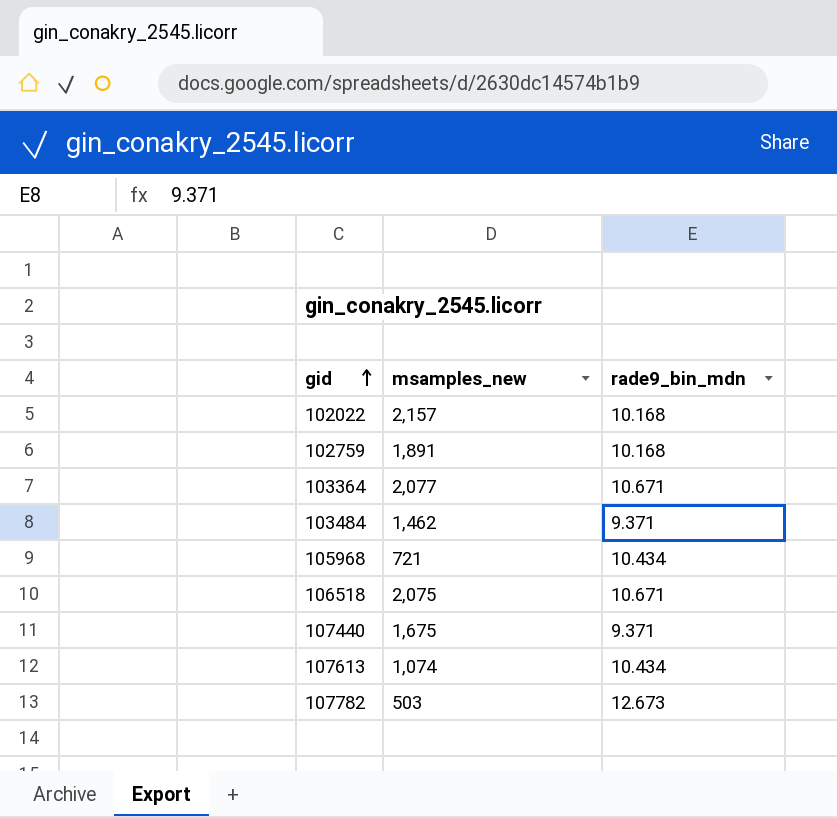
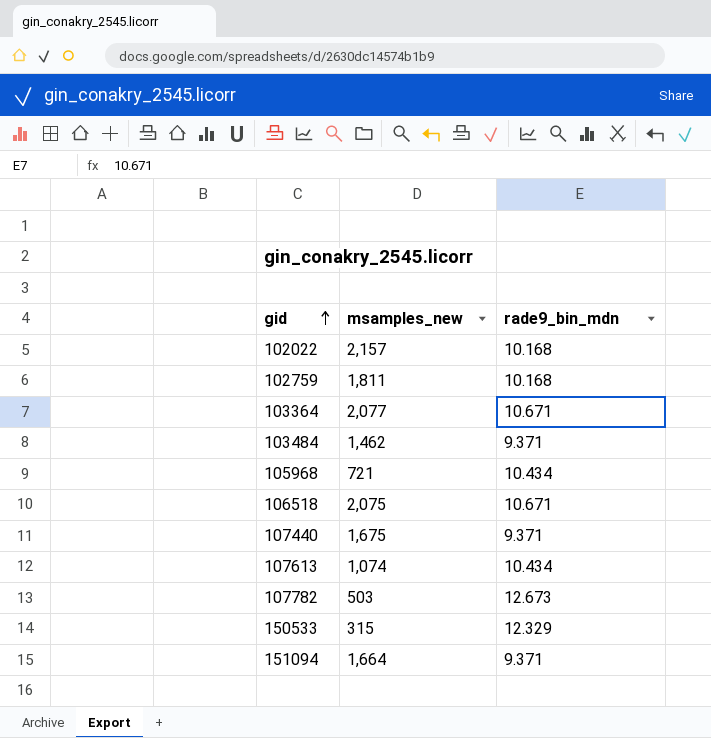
102759 | msamples_new: 1,891 -> 1,811
row 150533: none -> 315 | 12.329
row 151094: none -> 1,664 | 9.371

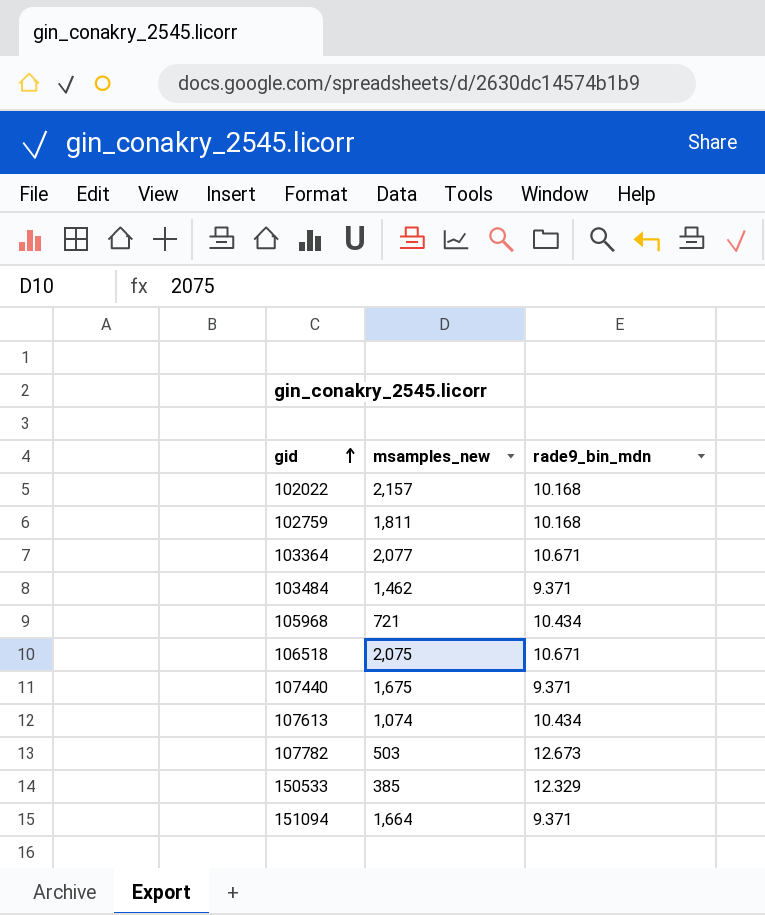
150533 | msamples_new: 315 -> 385

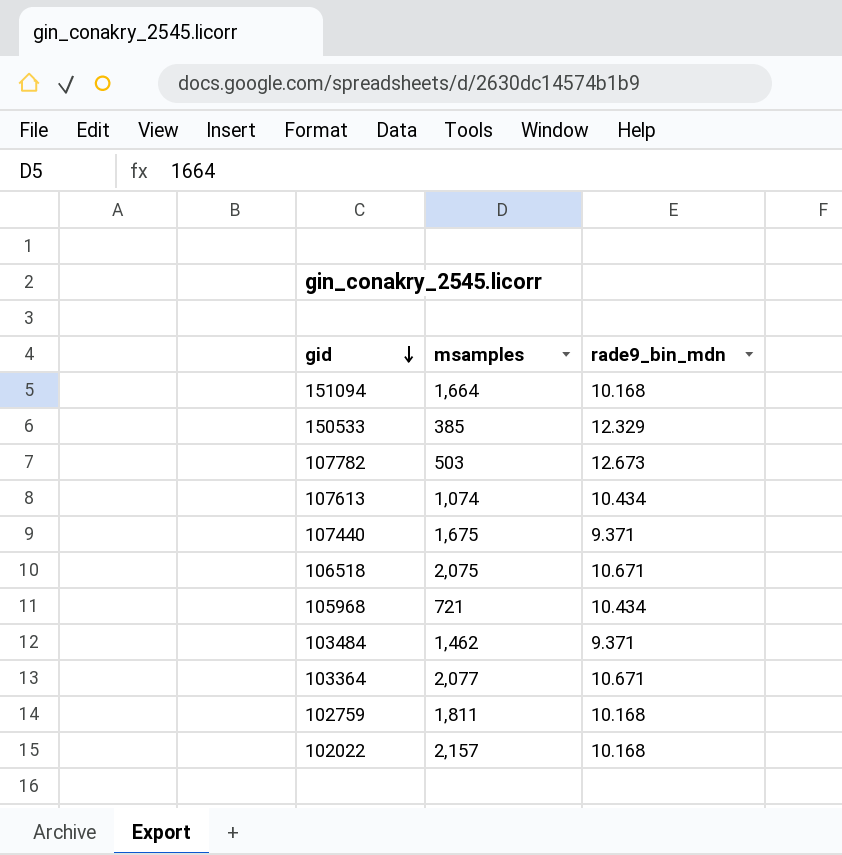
row order: gid ascending -> gid descending
column name: msamples_new -> msamples
151094 | rade9_bin_mdn: 9.371 -> 10.168

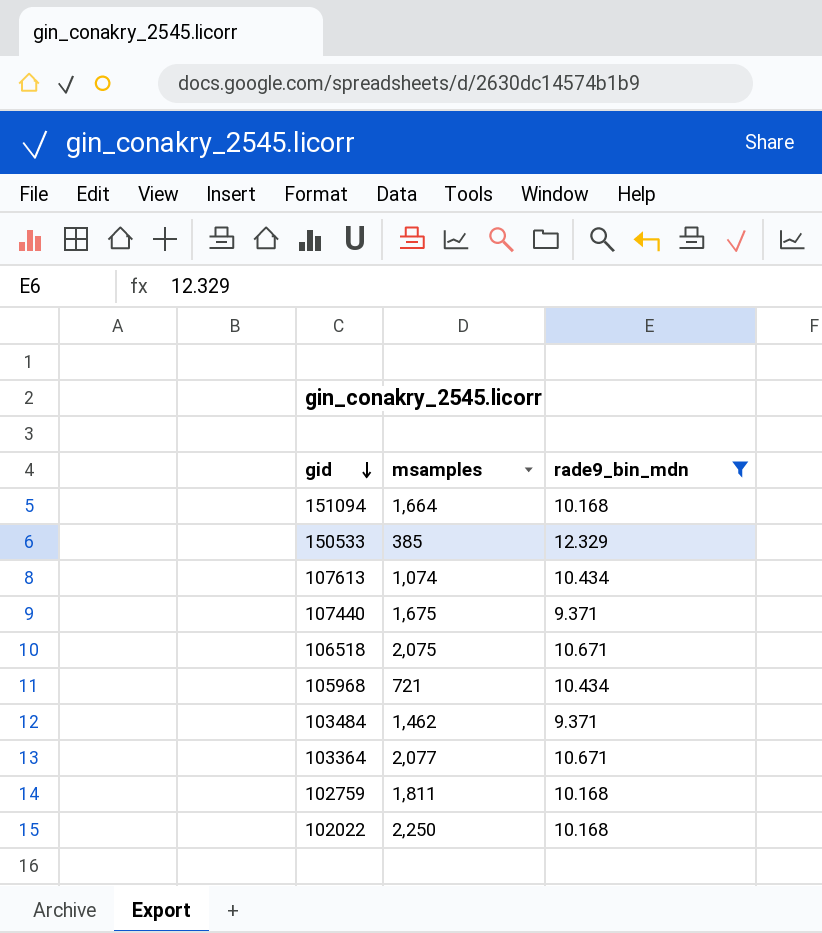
filter: none -> rade9_bin_mdn != 12.673
102022 | msamples: 2,157 -> 2,250

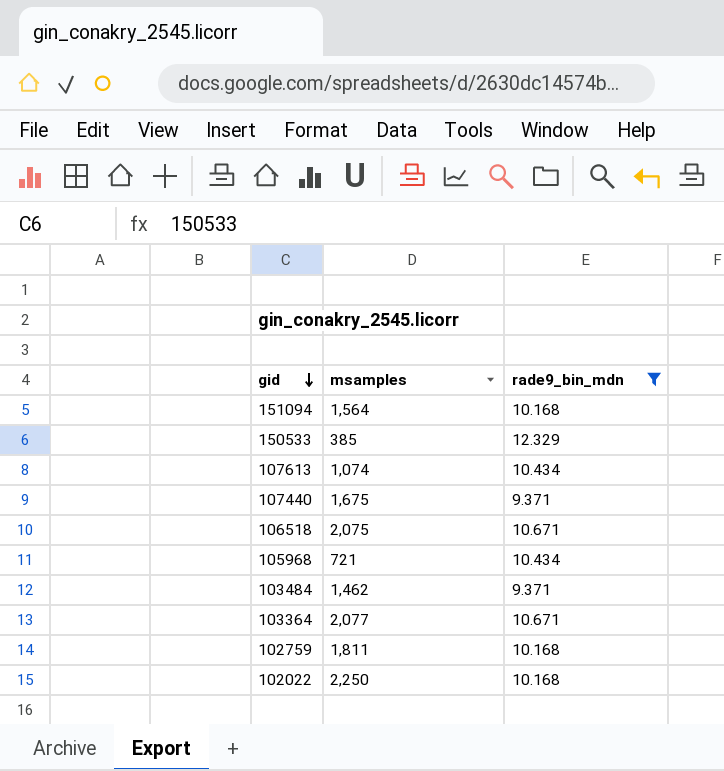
151094 | msamples: 1,664 -> 1,564

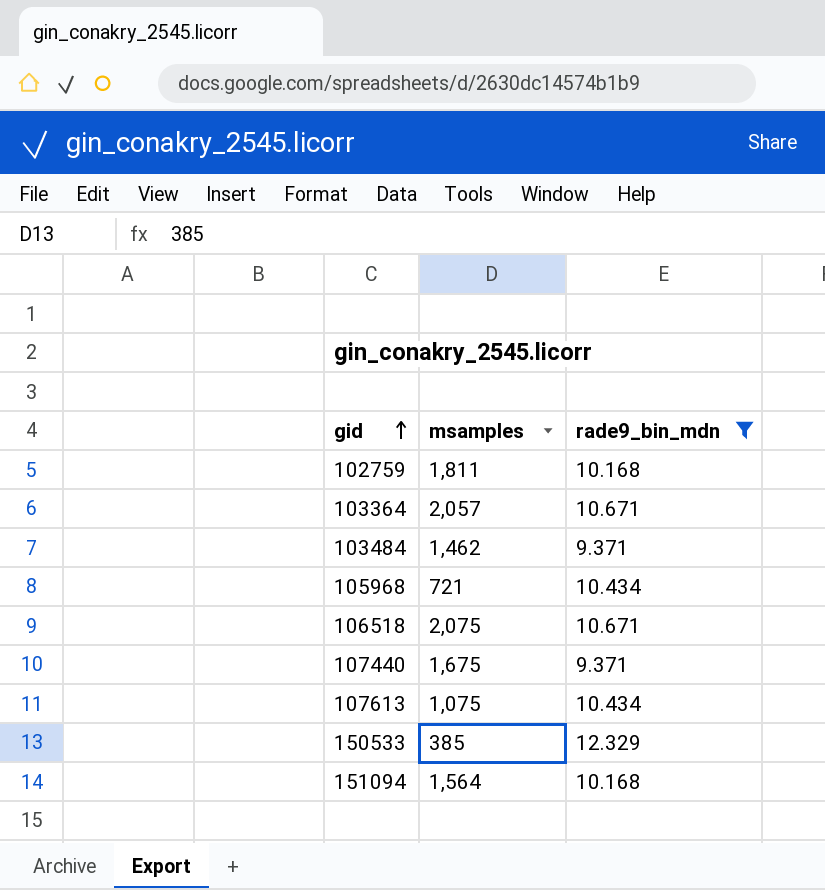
row order: gid descending -> gid ascending
row 102022: 2,250 | 10.168 -> none
103364 | msamples: 2,077 -> 2,057
107613 | msamples: 1,074 -> 1,075

